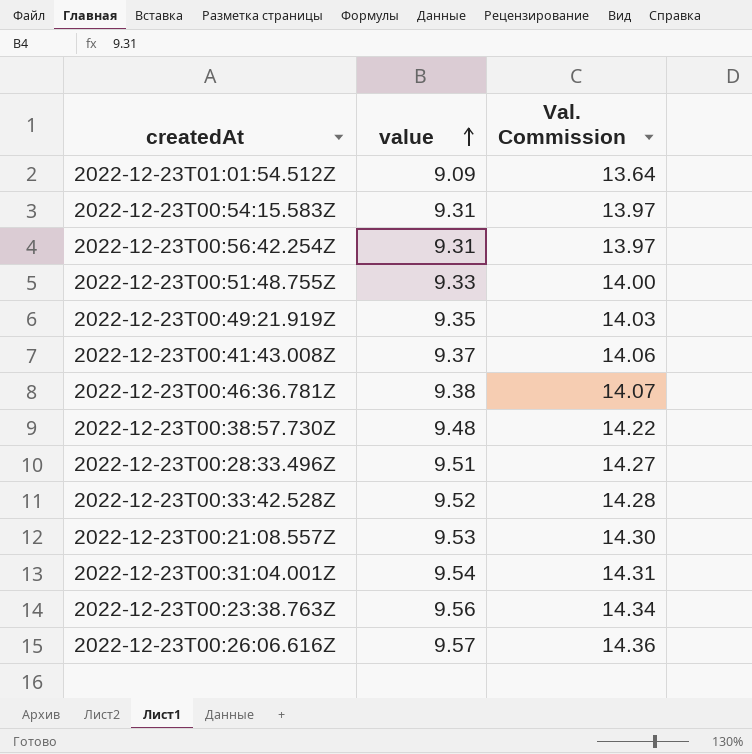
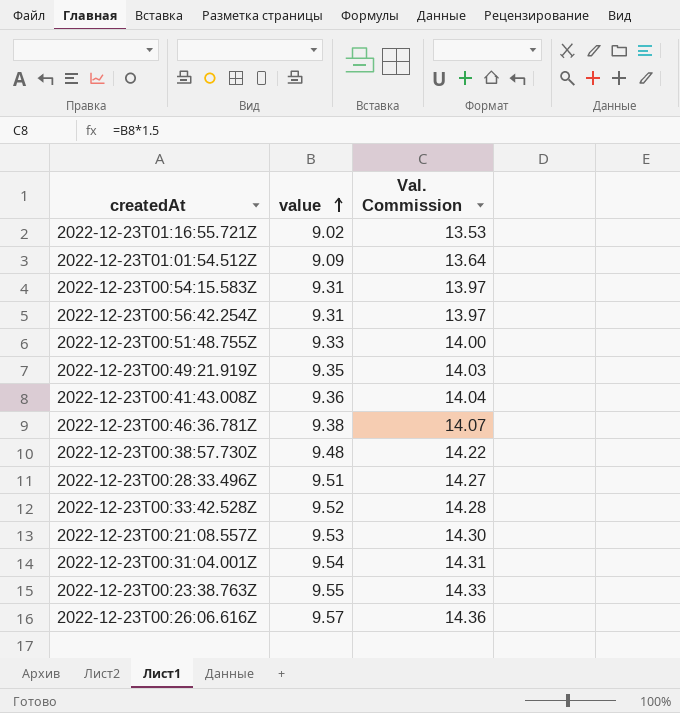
row 2022-12-23T01:16:55.721Z: none -> 9.02 | 13.53
2022-12-23T00:41:43.008Z | value: 9.37 -> 9.36
2022-12-23T00:41:43.008Z | Val. Commission: 14.06 -> 14.04
2022-12-23T00:23:38.763Z | value: 9.56 -> 9.55
2022-12-23T00:23:38.763Z | Val. Commission: 14.34 -> 14.33

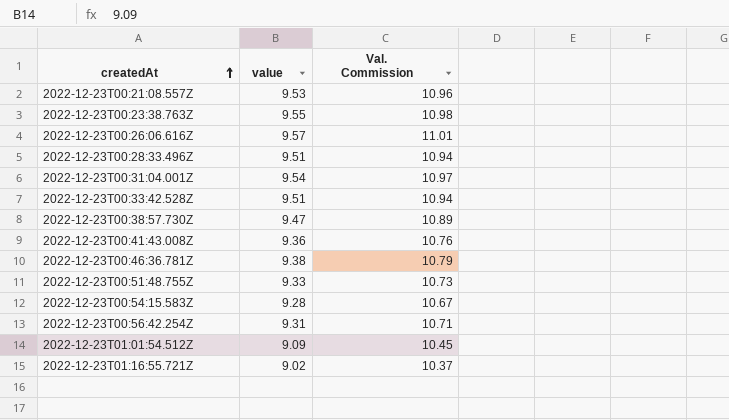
row order: value ascending -> createdAt ascending
column Val. Commission | formula: [value] * 1.5 -> [value] * 1.15
row 2022-12-23T00:49:21.919Z: 9.35 | 14.03 -> none
2022-12-23T00:33:42.528Z | value: 9.52 -> 9.51
2022-12-23T00:38:57.730Z | value: 9.48 -> 9.47
2022-12-23T00:54:15.583Z | value: 9.31 -> 9.28

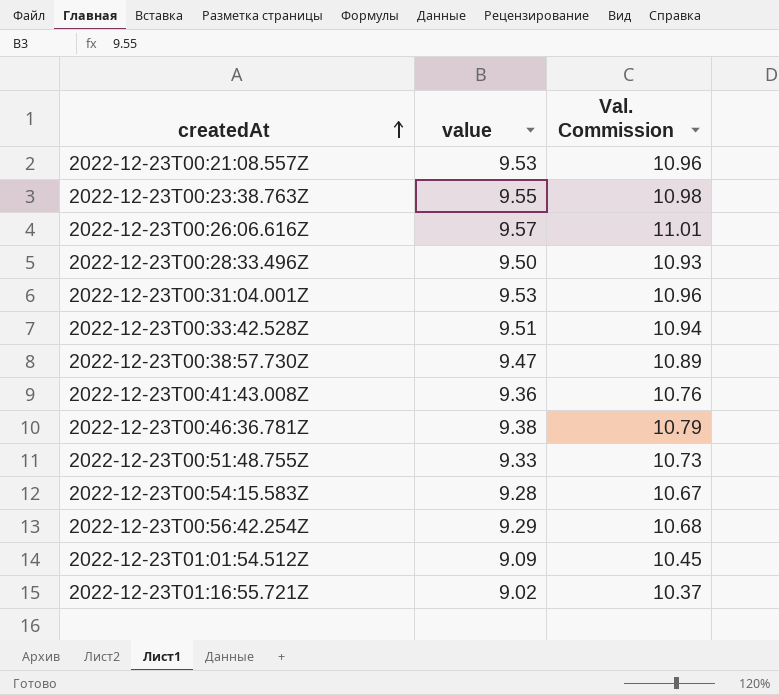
2022-12-23T00:28:33.496Z | value: 9.51 -> 9.50
2022-12-23T00:28:33.496Z | Val. Commission: 10.94 -> 10.93
2022-12-23T00:31:04.001Z | value: 9.54 -> 9.53
2022-12-23T00:31:04.001Z | Val. Commission: 10.97 -> 10.96
2022-12-23T00:56:42.254Z | value: 9.31 -> 9.29
2022-12-23T00:56:42.254Z | Val. Commission: 10.71 -> 10.68

